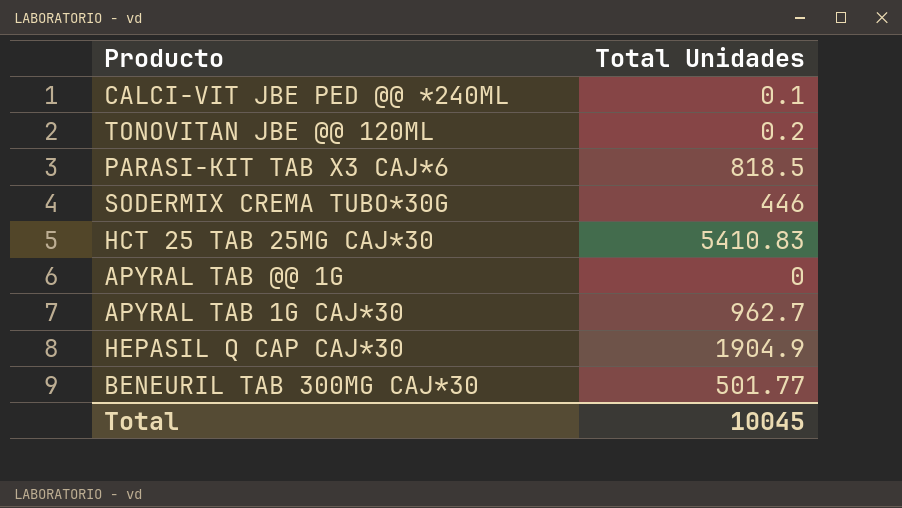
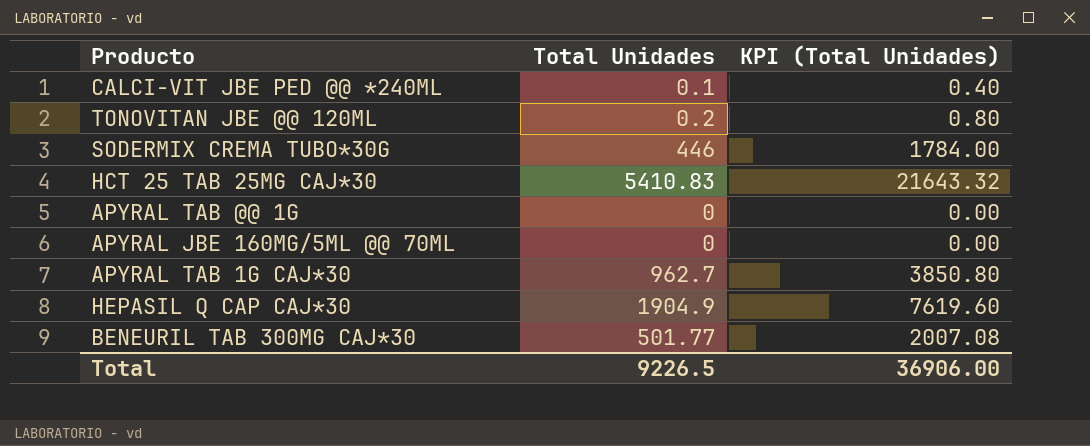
column KPI (Total Unidades) | formula: none -> [Total Unidades] * 4
row PARASI-KIT TAB X3 CAJ*6: 818.5 -> none
row APYRAL JBE 160MG/5ML @@ 70ML: none -> 0 | 0.00
Total | Total Unidades: 10045 -> 9226.5

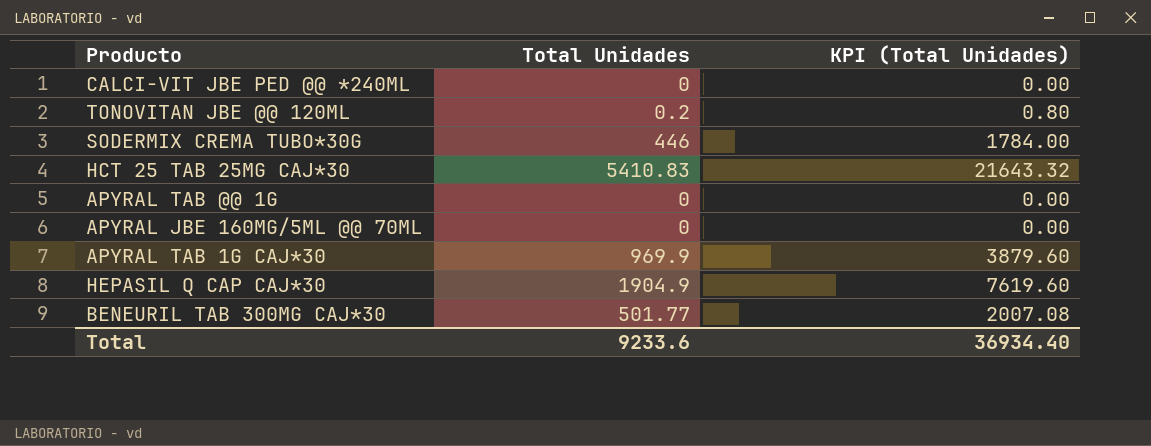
CALCI-VIT JBE PED @@ *240ML | Total Unidades: 0.1 -> 0
CALCI-VIT JBE PED @@ *240ML | KPI (Total Unidades): 0.40 -> 0.00
APYRAL TAB 1G CAJ*30 | Total Unidades: 962.7 -> 969.9
APYRAL TAB 1G CAJ*30 | KPI (Total Unidades): 3850.80 -> 3879.60
Total | Total Unidades: 9226.5 -> 9233.6
Total | KPI (Total Unidades): 36906.00 -> 36934.40

